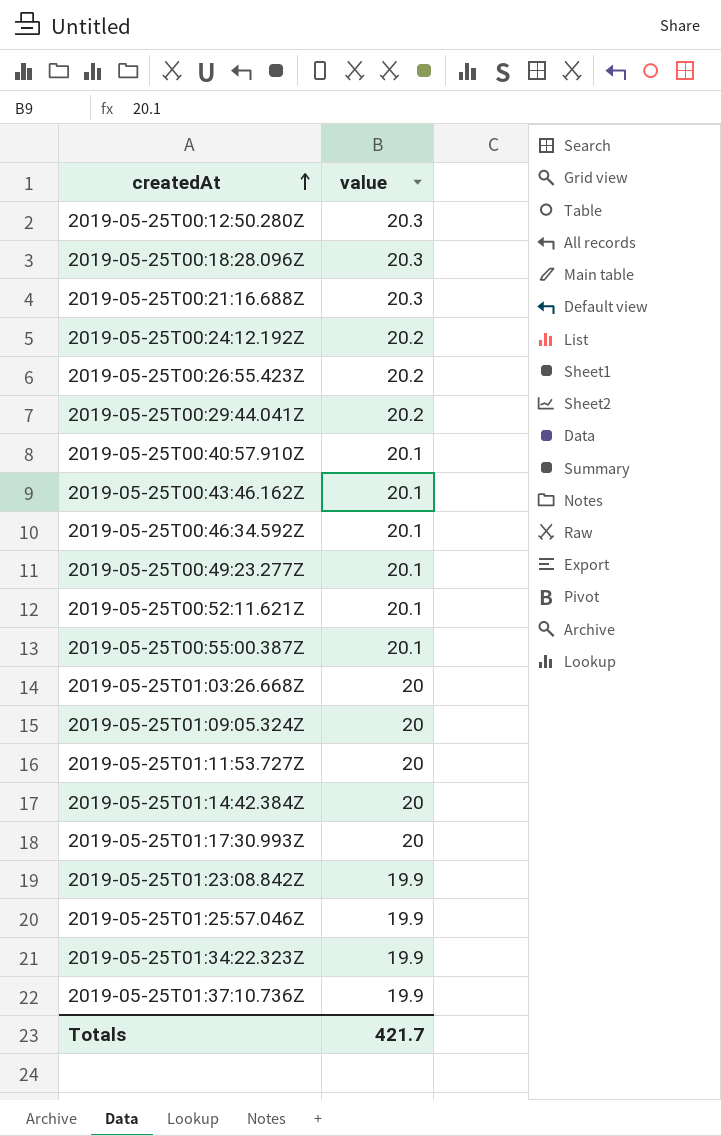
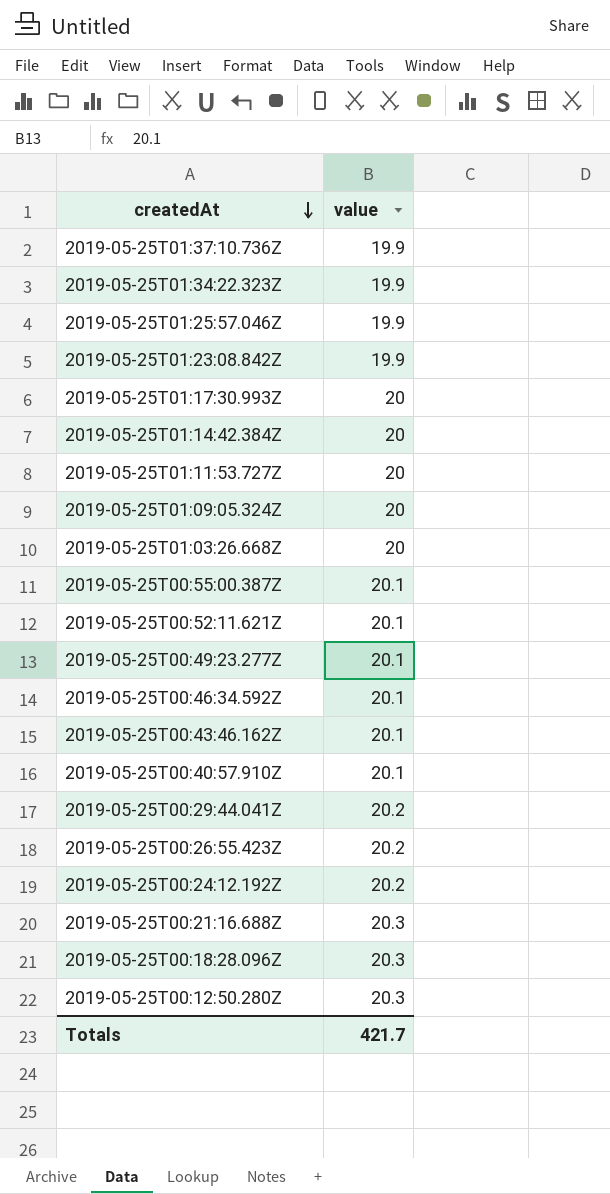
row order: createdAt ascending -> createdAt descending

